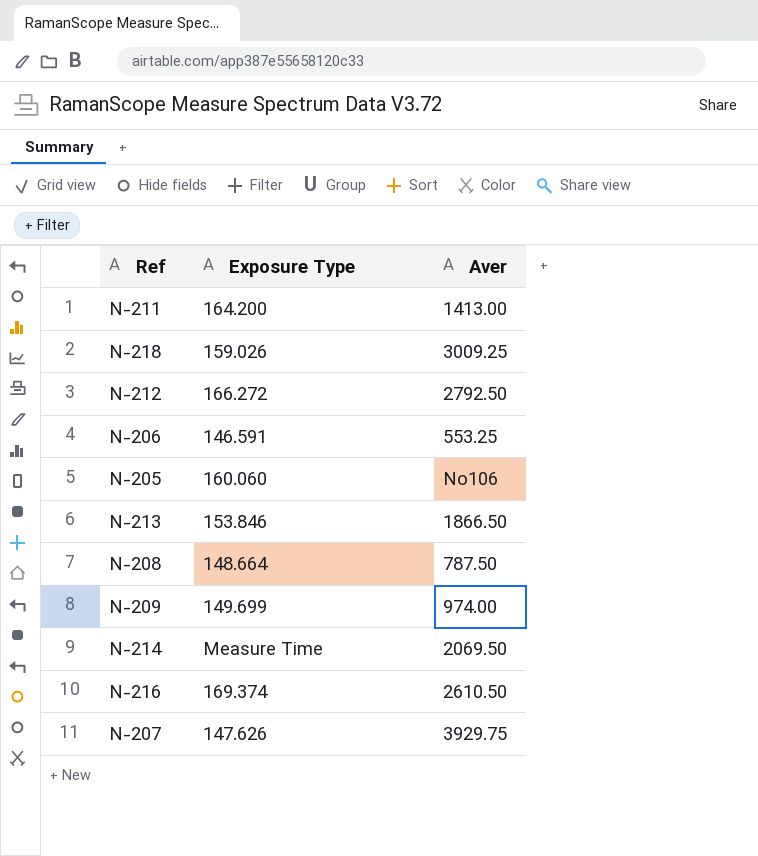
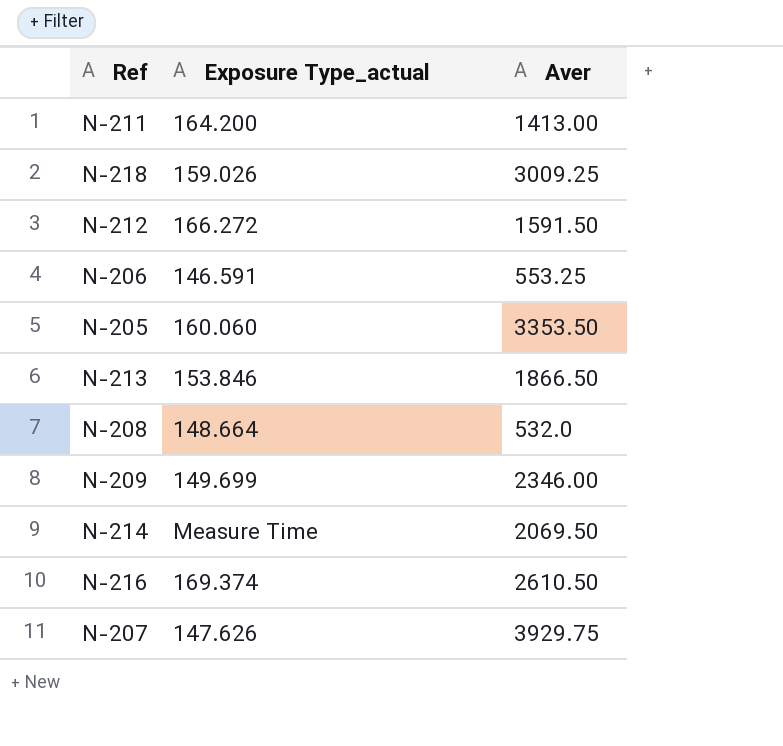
column name: Exposure Type -> Exposure Type_actual
N-212 | Aver: 2792.50 -> 1591.50
N-205 | Aver: No106 -> 3353.50
N-208 | Aver: 787.50 -> 532.0
N-209 | Aver: 974.00 -> 2346.00

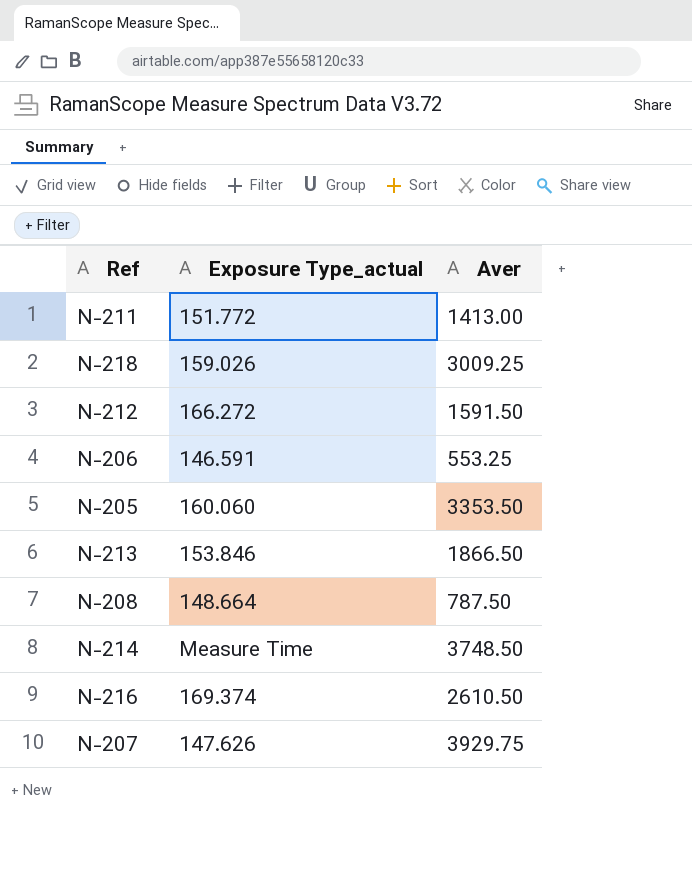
row N-209: 149.699 | 2346.00 -> none
N-211 | Exposure Type_actual: 164.200 -> 151.772
N-208 | Aver: 532.0 -> 787.50
N-214 | Aver: 2069.50 -> 3748.50

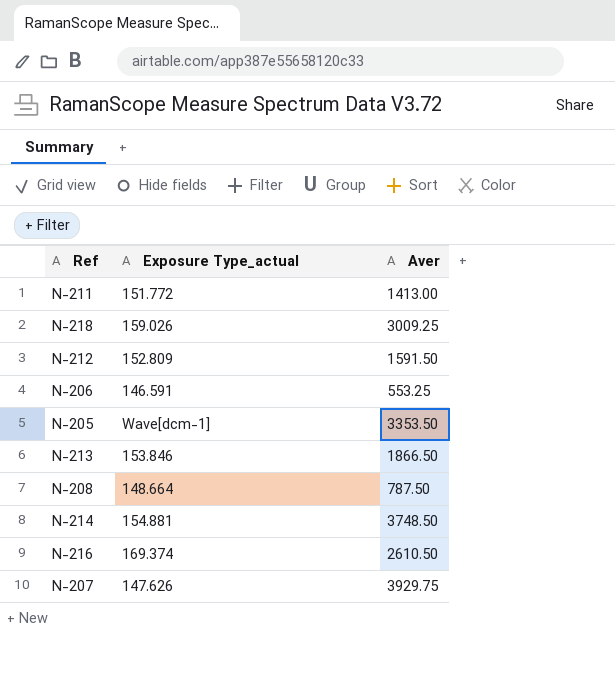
N-212 | Exposure Type_actual: 166.272 -> 152.809
N-205 | Exposure Type_actual: 160.060 -> Wave[dcm-1]
N-214 | Exposure Type_actual: Measure Time -> 154.881

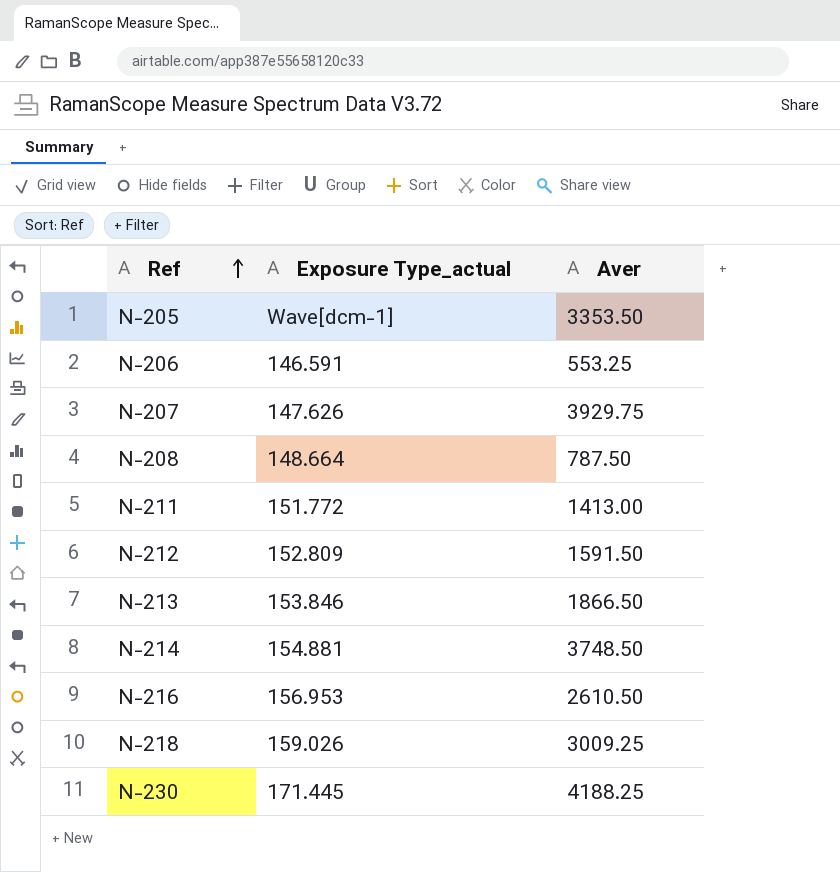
row order: none -> Ref ascending
N-216 | Exposure Type_actual: 169.374 -> 156.953
row N-230: none -> 171.445 | 4188.25

